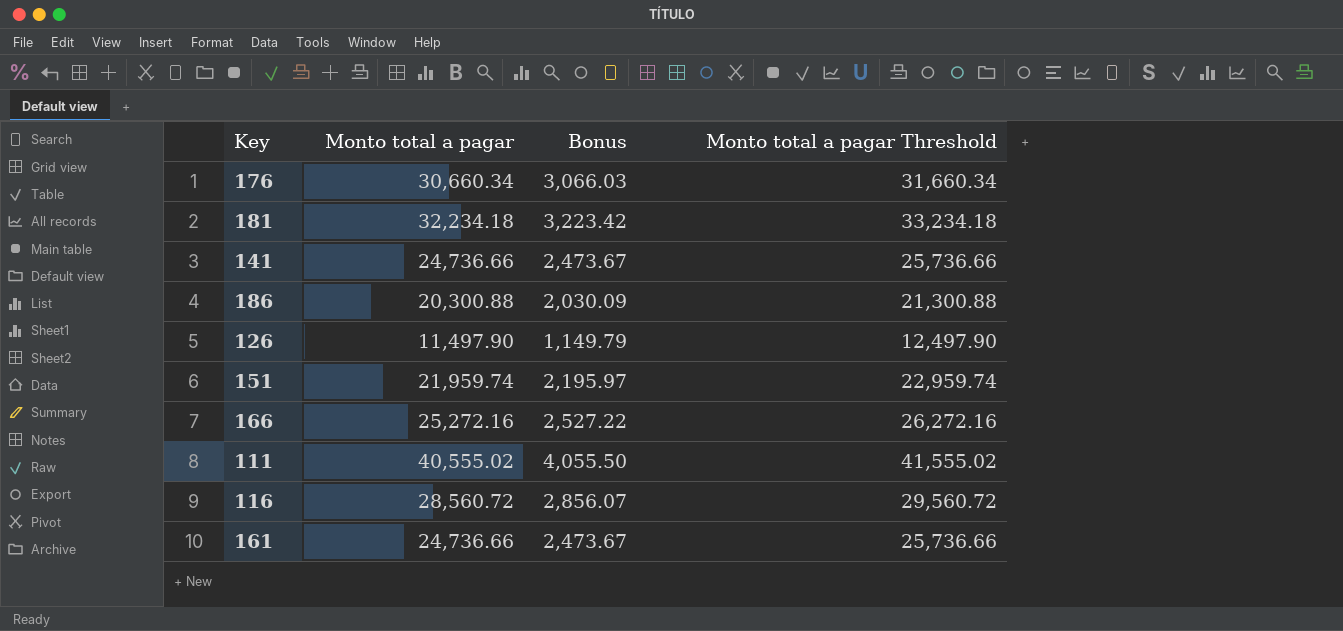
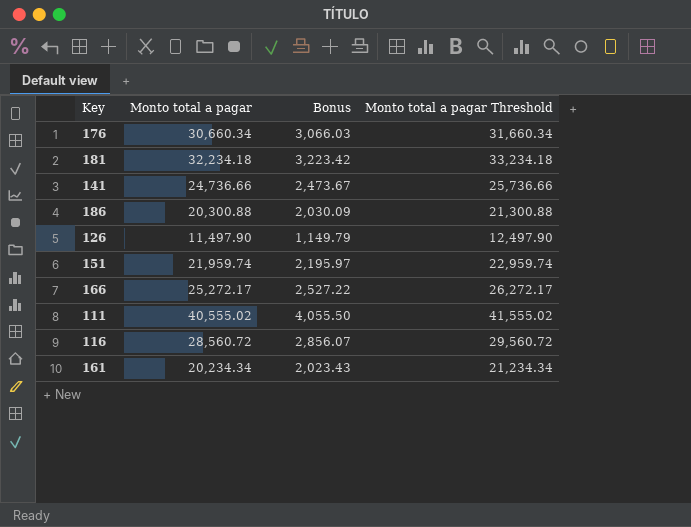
166 | Monto total a pagar: 25,272.16 -> 25,272.17
166 | Monto total a pagar Threshold: 26,272.16 -> 26,272.17
161 | Monto total a pagar: 24,736.66 -> 20,234.34
161 | Bonus: 2,473.67 -> 2,023.43
161 | Monto total a pagar Threshold: 25,736.66 -> 21,234.34

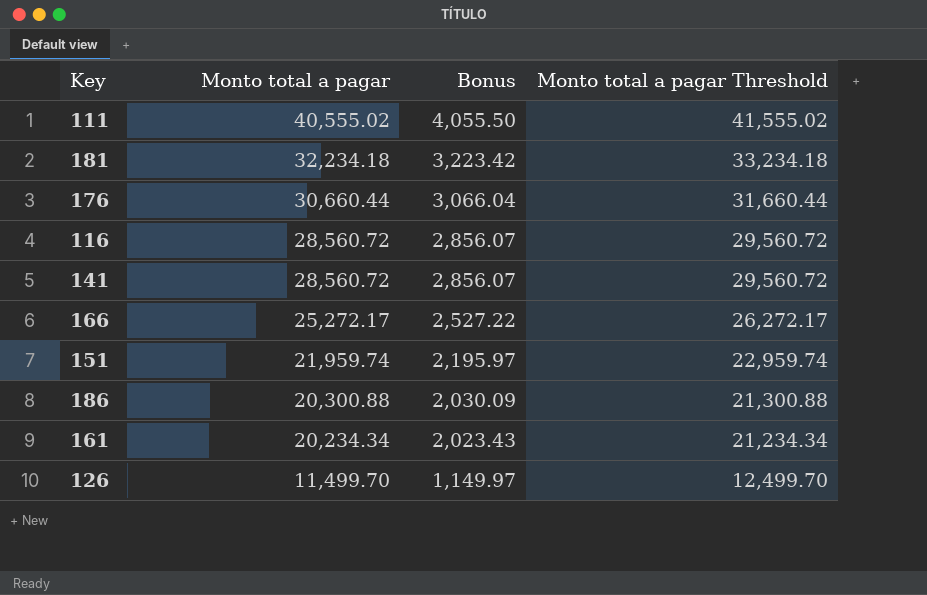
row order: none -> Monto total a pagar descending
176 | Monto total a pagar: 30,660.34 -> 30,660.44
176 | Bonus: 3,066.03 -> 3,066.04
176 | Monto total a pagar Threshold: 31,660.34 -> 31,660.44
141 | Monto total a pagar: 24,736.66 -> 28,560.72
141 | Bonus: 2,473.67 -> 2,856.07
141 | Monto total a pagar Threshold: 25,736.66 -> 29,560.72
126 | Monto total a pagar: 11,497.90 -> 11,499.70
126 | Bonus: 1,149.79 -> 1,149.97
126 | Monto total a pagar Threshold: 12,497.90 -> 12,499.70

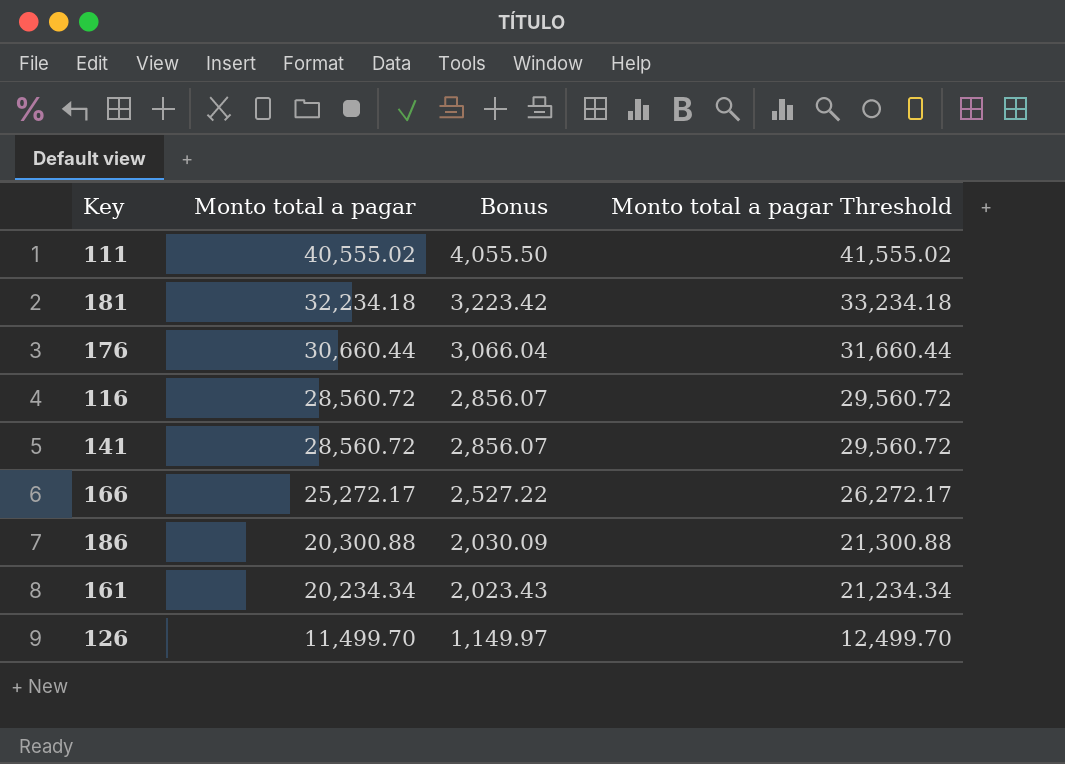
row 151: 21,959.74 | 2,195.97 | 22,959.74 -> none

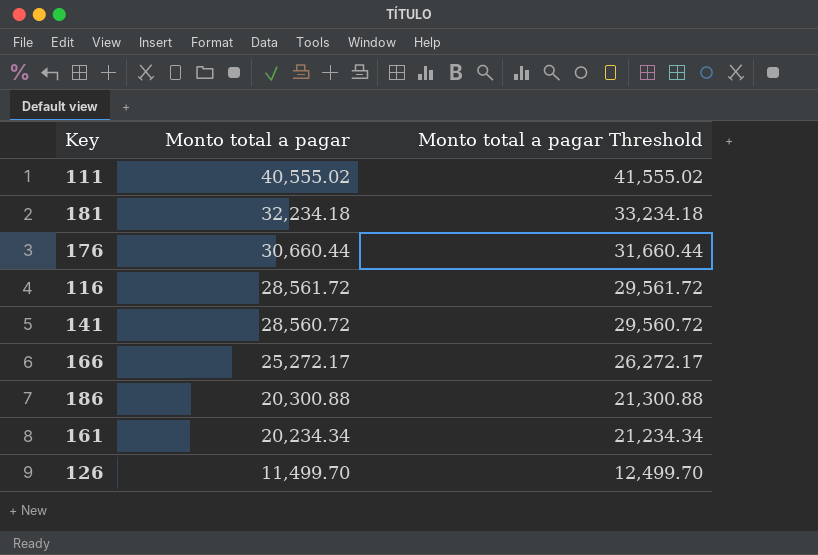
column Bonus | formula: [Monto total a pagar] * 0.1 -> none
116 | Monto total a pagar: 28,560.72 -> 28,561.72
116 | Monto total a pagar Threshold: 29,560.72 -> 29,561.72

